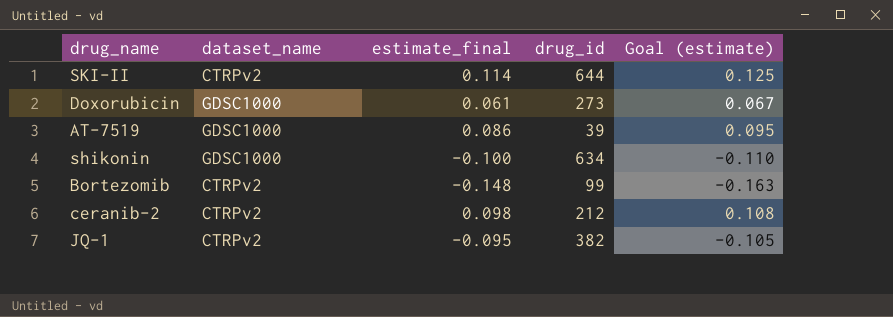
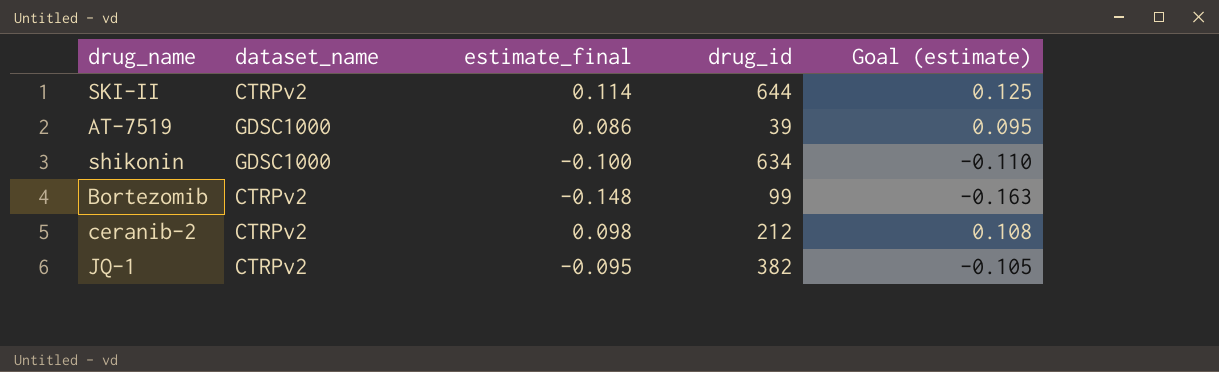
row Doxorubicin: GDSC1000 | 0.061 | 273 | 0.067 -> none

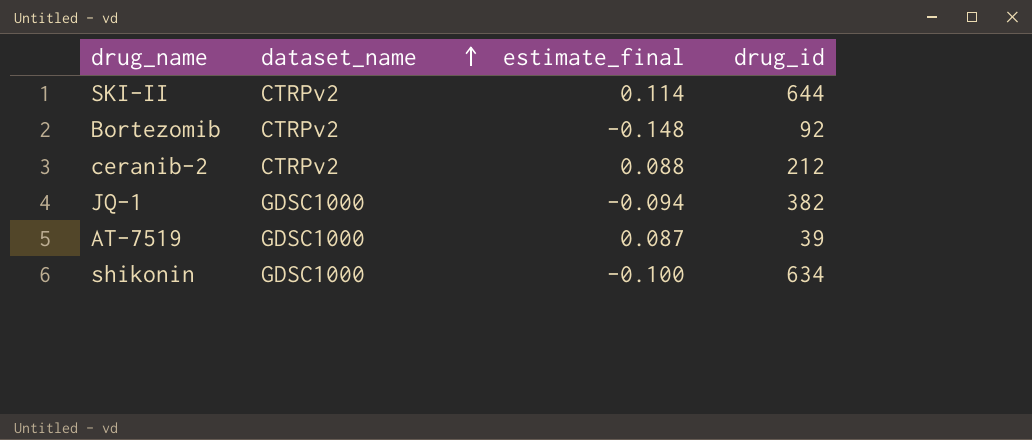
row order: none -> dataset_name ascending
column Goal (estimate) | formula: [estimate_final] * 1.1 -> none
Bortezomib | drug_id: 99 -> 92
ceranib-2 | estimate_final: 0.098 -> 0.088
JQ-1 | dataset_name: CTRPv2 -> GDSC1000
JQ-1 | estimate_final: -0.095 -> -0.094
AT-7519 | estimate_final: 0.086 -> 0.087

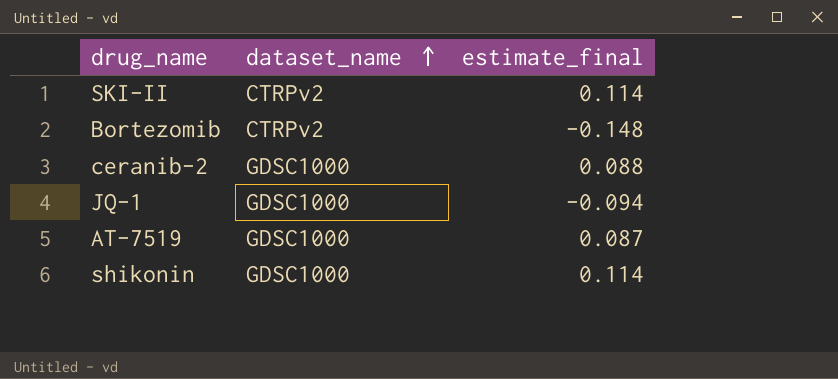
column drug_id | position: 4 -> none
ceranib-2 | dataset_name: CTRPv2 -> GDSC1000
shikonin | estimate_final: -0.100 -> 0.114

